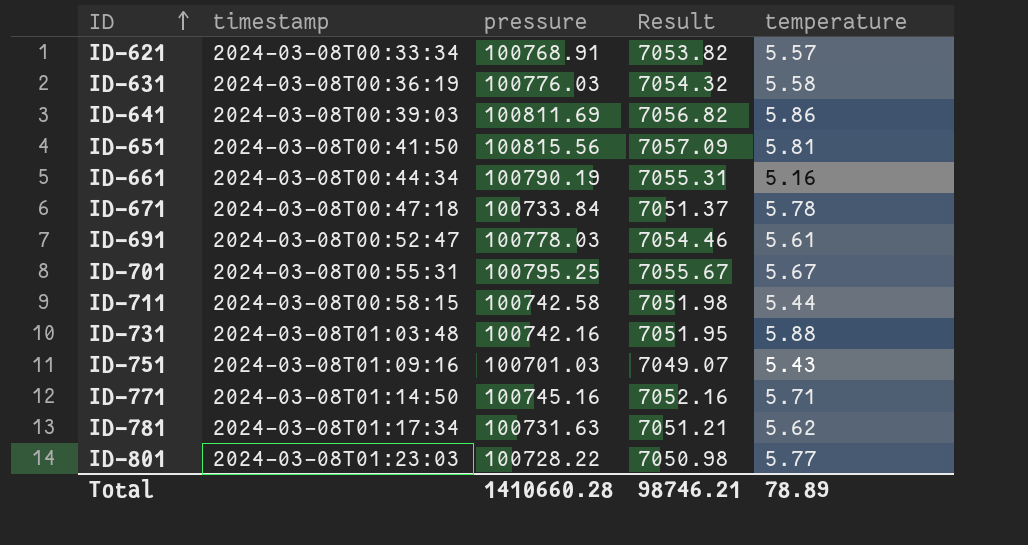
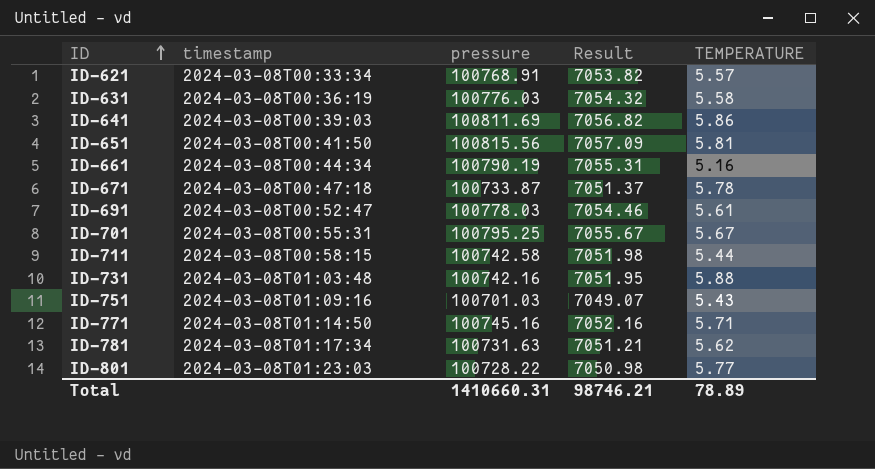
column name: temperature -> TEMPERATURE
ID-671 | pressure: 100733.84 -> 100733.87
Total | pressure: 1410660.28 -> 1410660.31

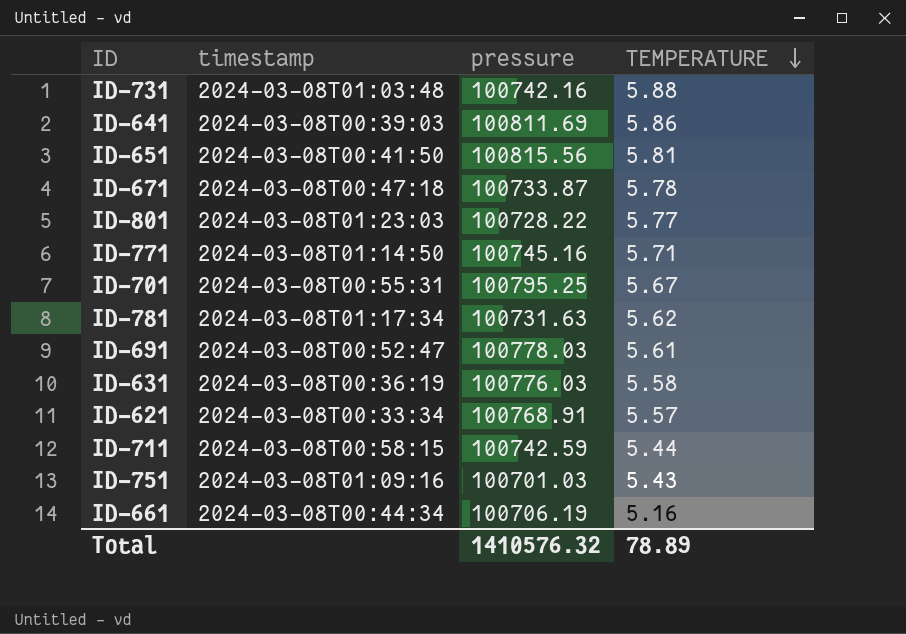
row order: ID ascending -> TEMPERATURE descending
column Result | formula: [pressure] * 0.07 -> none
ID-711 | pressure: 100742.58 -> 100742.59
ID-661 | pressure: 100790.19 -> 100706.19
Total | pressure: 1410660.31 -> 1410576.32

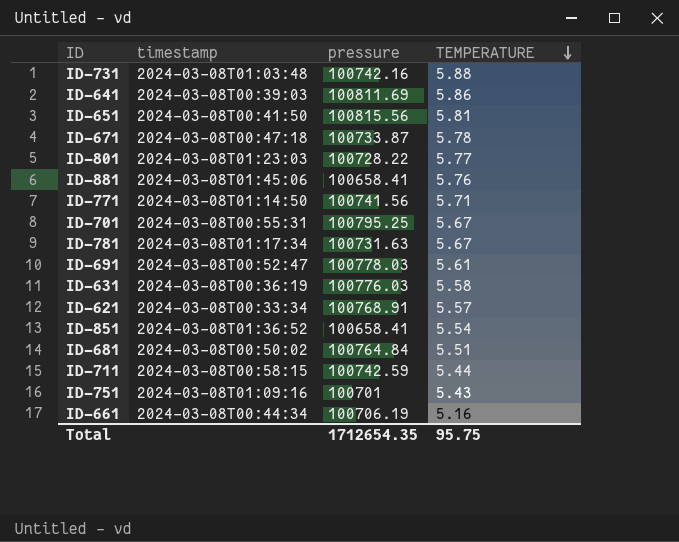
row ID-881: none -> 2024-03-08T01:45:06 | 100658.41 | 5.76
ID-771 | pressure: 100745.16 -> 100741.56
ID-781 | TEMPERATURE: 5.62 -> 5.67
row ID-851: none -> 2024-03-08T01:36:52 | 100658.41 | 5.54
row ID-681: none -> 2024-03-08T00:50:02 | 100764.84 | 5.51
ID-751 | pressure: 100701.03 -> 100701
Total | pressure: 1410576.32 -> 1712654.35
Total | TEMPERATURE: 78.89 -> 95.75

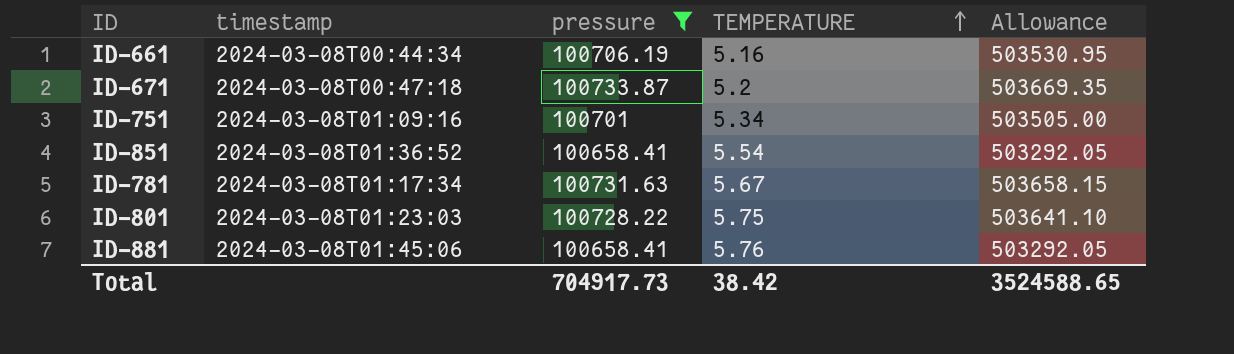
filter: none -> pressure <= 100733.87
row order: TEMPERATURE descending -> TEMPERATURE ascending
column Allowance | formula: none -> [pressure] * 5
ID-671 | TEMPERATURE: 5.78 -> 5.2
ID-751 | TEMPERATURE: 5.43 -> 5.34
ID-801 | TEMPERATURE: 5.77 -> 5.75
Total | pressure: 1712654.35 -> 704917.73
Total | TEMPERATURE: 95.75 -> 38.42

